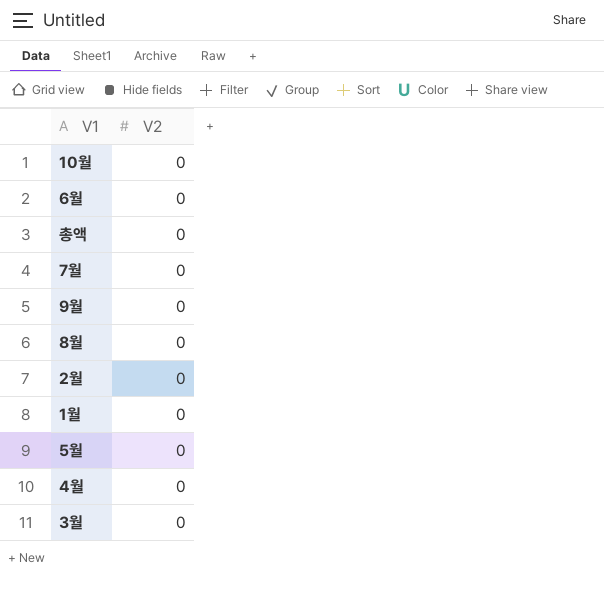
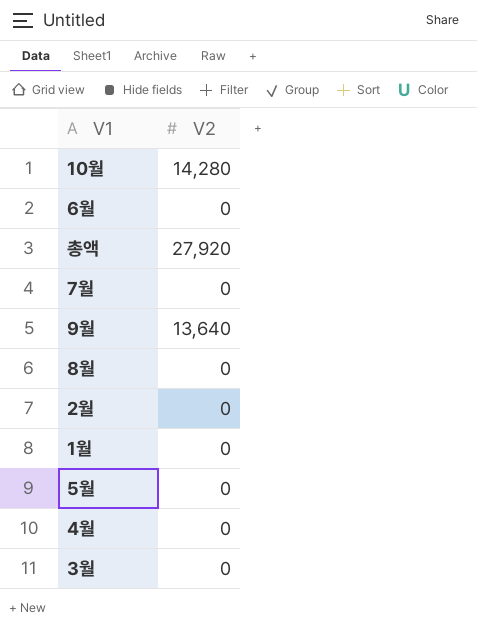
10월 | V2: 0 -> 14,280
총액 | V2: 0 -> 27,920
9월 | V2: 0 -> 13,640

